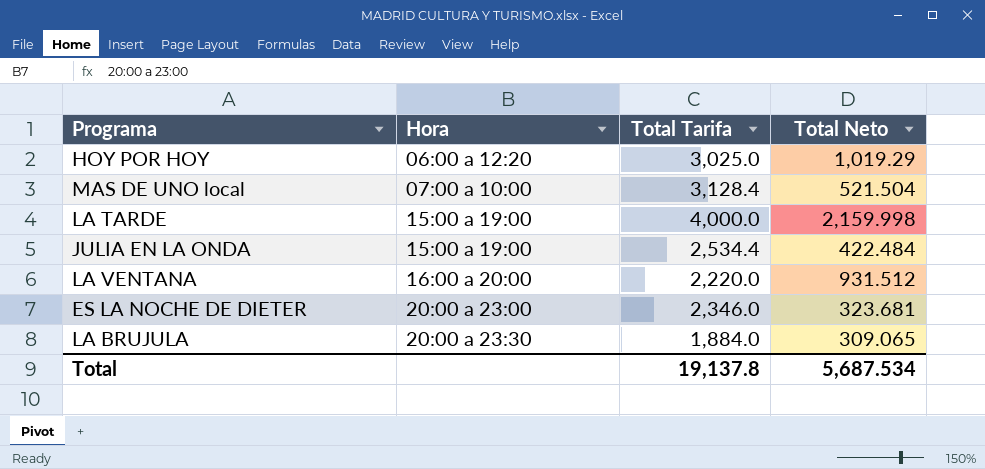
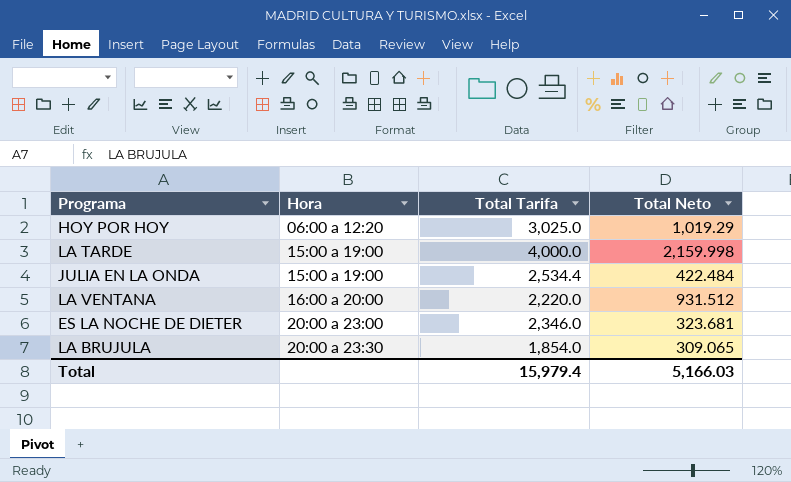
row MAS DE UNO local: 07:00 a 10:00 | 3,128.4 | 521.504 -> none
LA BRUJULA | Total Tarifa: 1,884.0 -> 1,854.0
Total | Total Tarifa: 19,137.8 -> 15,979.4
Total | Total Neto: 5,687.534 -> 5,166.03

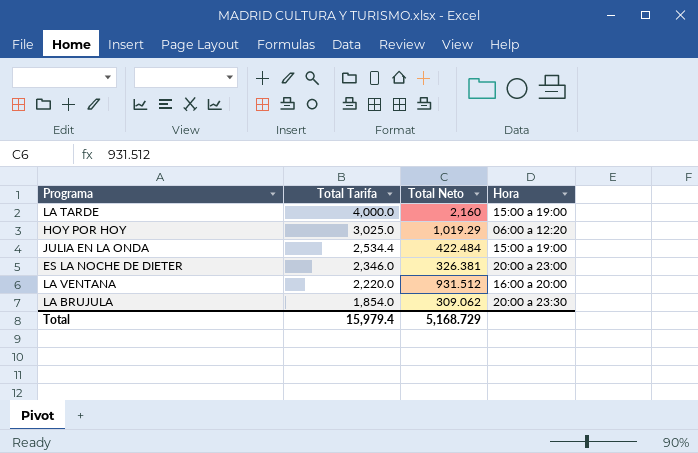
row order: Hora ascending -> Total Tarifa descending
column Hora | position: 2 -> 4
LA TARDE | Total Neto: 2,159.998 -> 2,160
ES LA NOCHE DE DIETER | Total Neto: 323.681 -> 326.381
LA BRUJULA | Total Neto: 309.065 -> 309.062
Total | Total Neto: 5,166.03 -> 5,168.729

